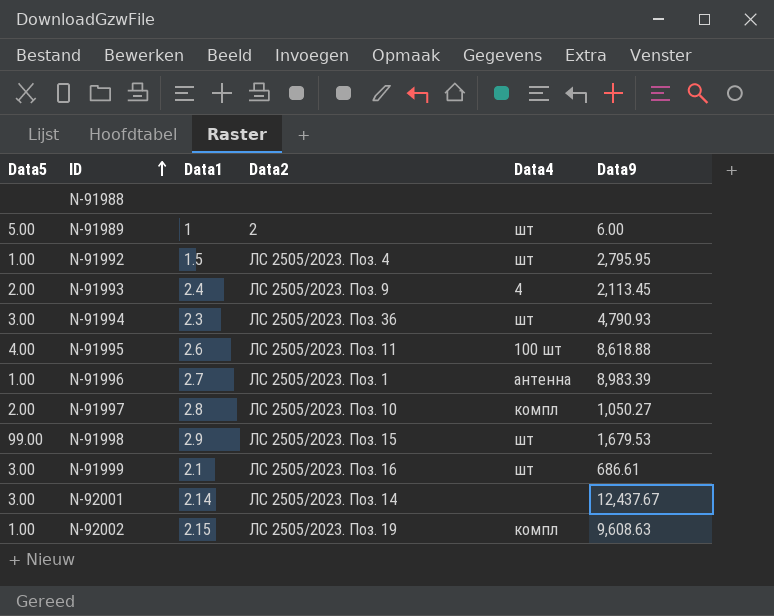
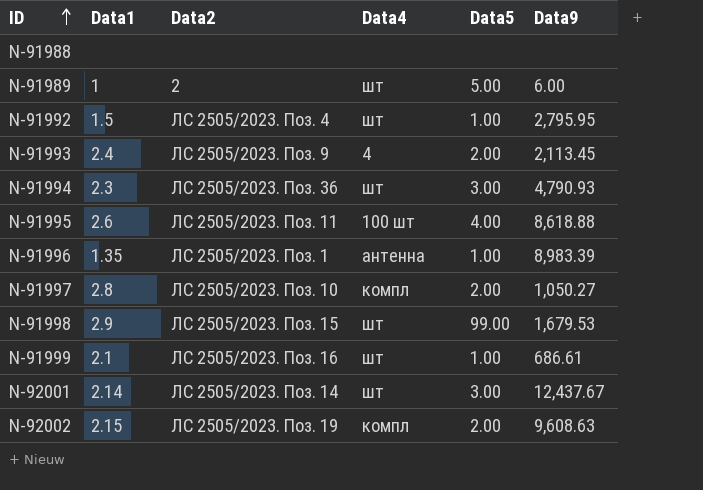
column Data5 | position: 1 -> 5
N-91996 | Data1: 2.7 -> 1.35
N-91999 | Data5: 3.00 -> 1.00
N-92001 | Data4: none -> шт
N-92002 | Data5: 1.00 -> 2.00

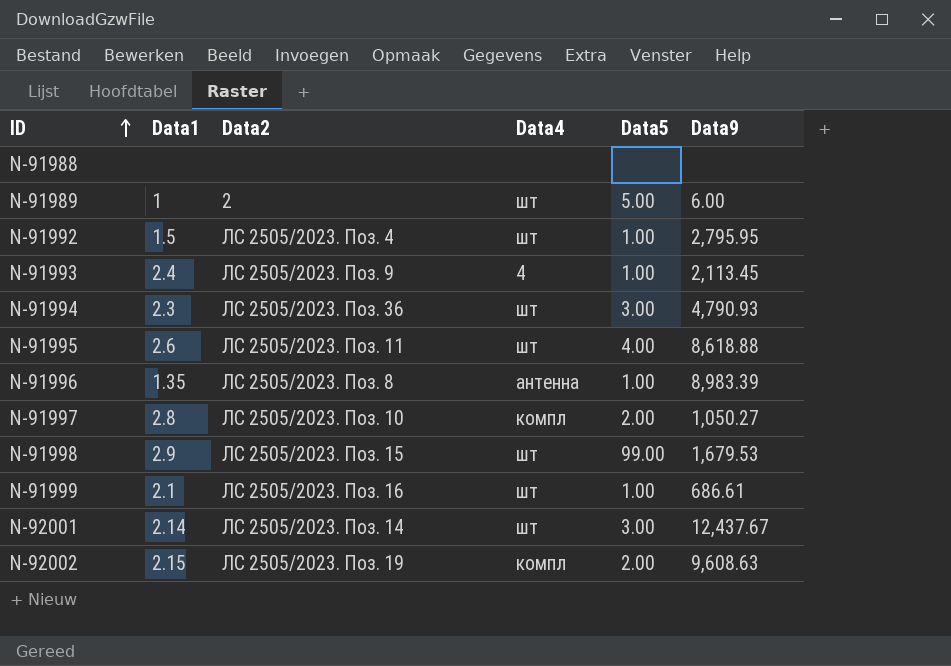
N-91993 | Data5: 2.00 -> 1.00
N-91995 | Data4: 100 шт -> шт
N-91996 | Data2: ЛС 2505/2023. Поз. 1 -> ЛС 2505/2023. Поз. 8

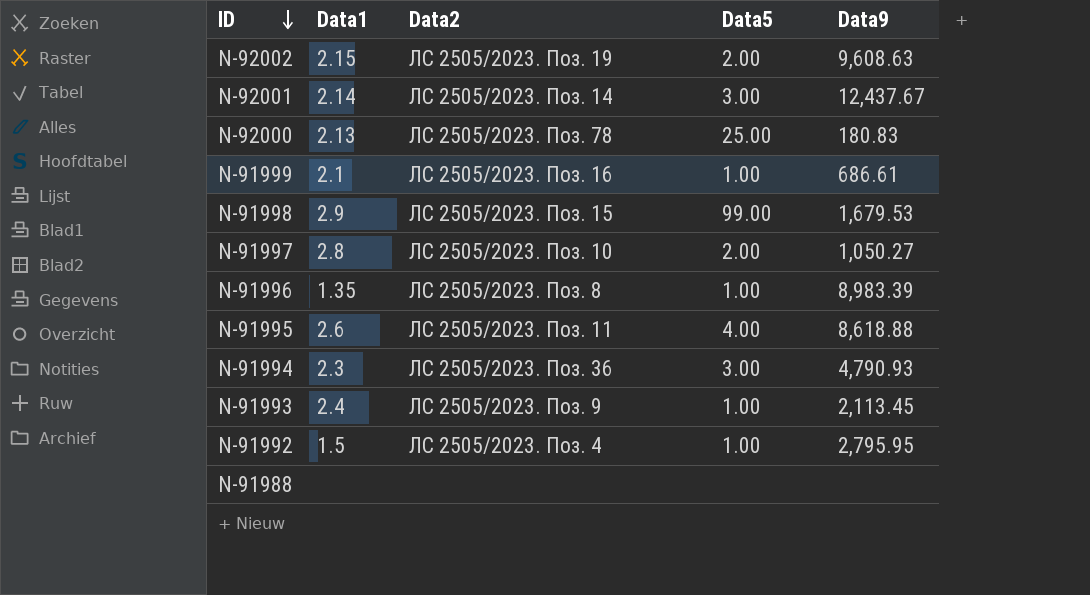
row order: ID ascending -> ID descending
column Data4 | position: 4 -> none
row N-91989: 1 | 2 | шт | 5.00 | 6.00 -> none
row N-92000: none -> 2.13 | ЛС 2505/2023. Поз. 78 | 25.00 | 180.83

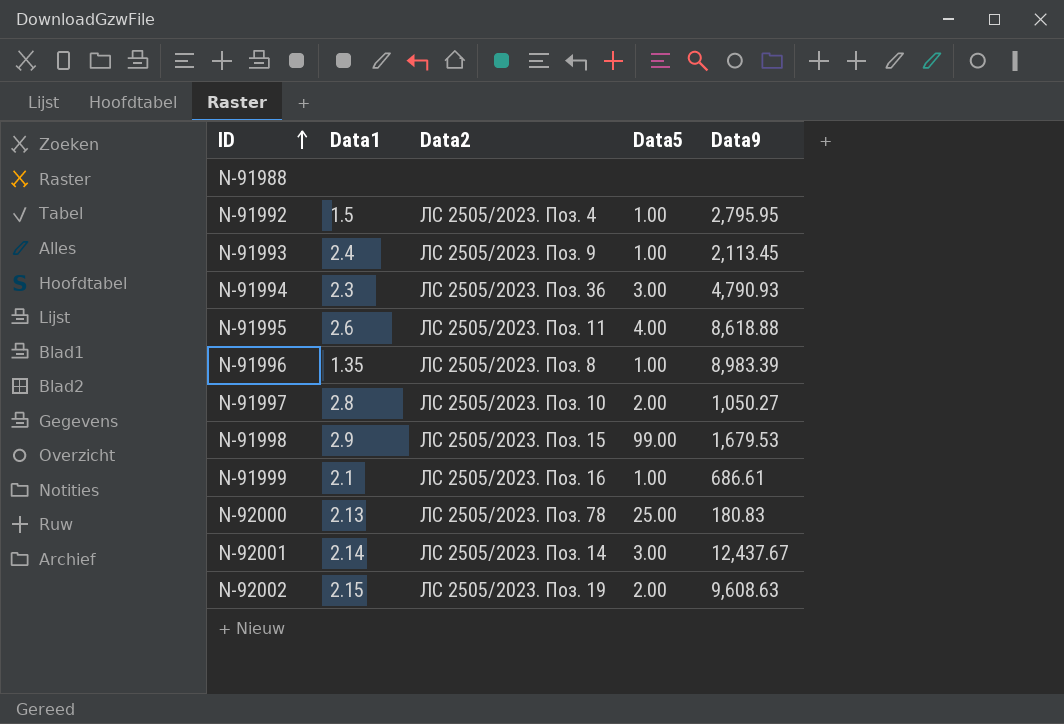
row order: ID descending -> ID ascending

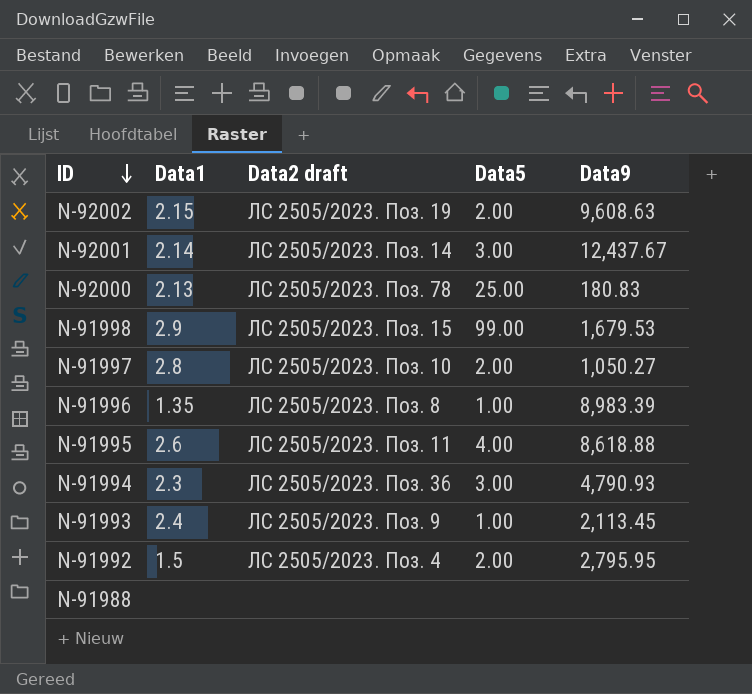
row order: ID ascending -> ID descending
column name: Data2 -> Data2 draft
row N-91999: 2.1 | ЛС 2505/2023. Поз. 16 | 1.00 | 686.61 -> none
N-91992 | Data5: 1.00 -> 2.00

